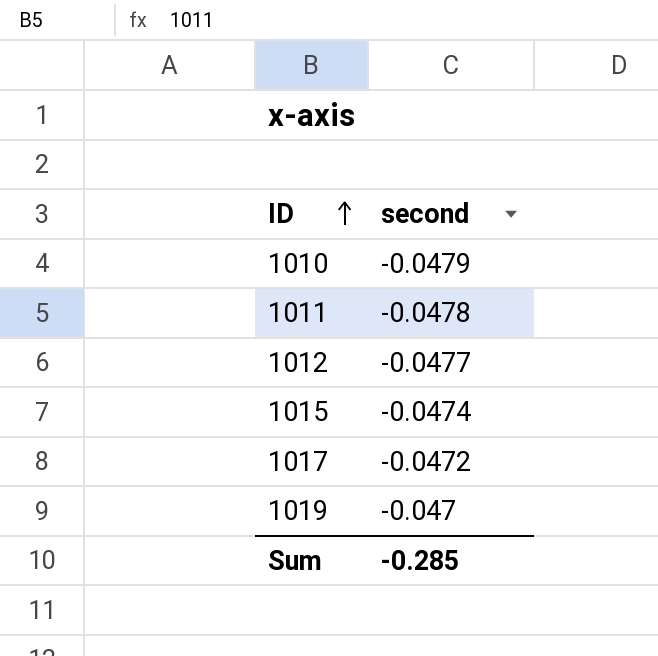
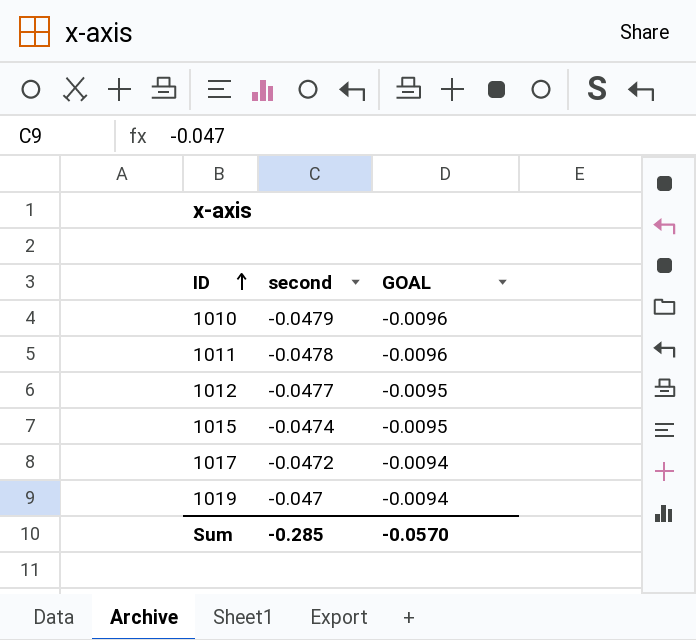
column GOAL | formula: none -> [second] * 0.2

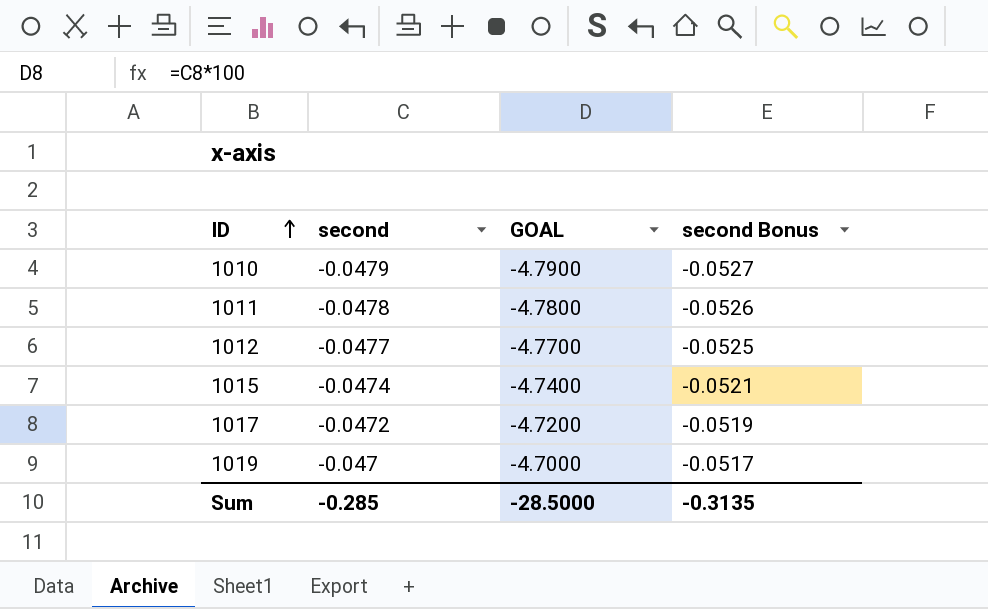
column GOAL | formula: [second] * 0.2 -> [second] * 100
column second Bonus | formula: none -> [second] * 1.1
Sum | GOAL: -0.0570 -> -28.5000

